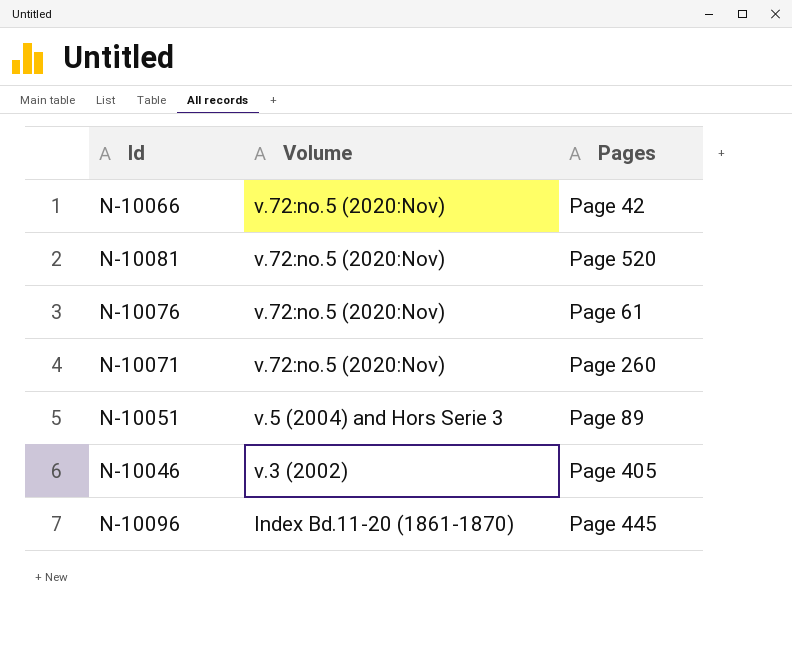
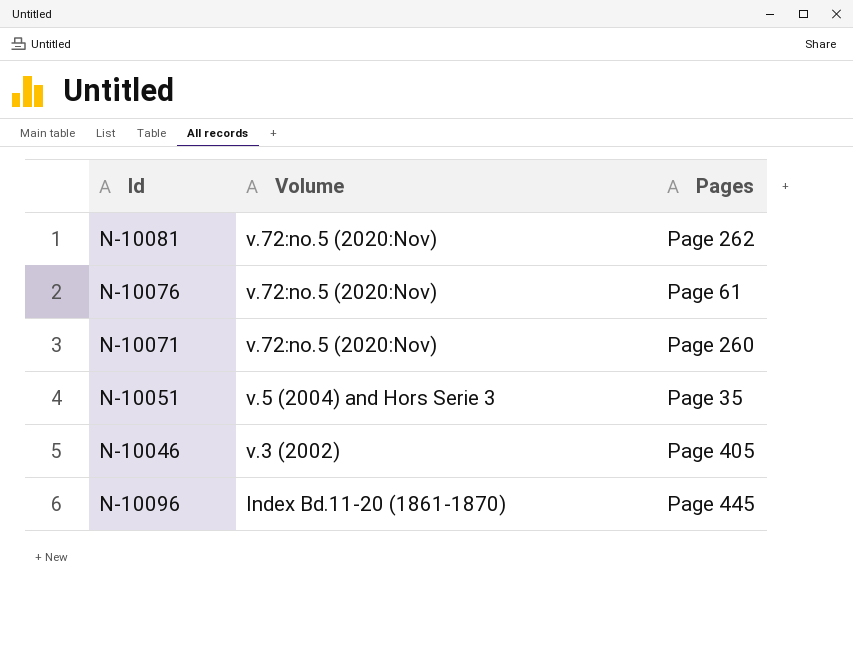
row N-10066: v.72:no.5 (2020:Nov) | Page 42 -> none
N-10081 | Pages: Page 520 -> Page 262
N-10051 | Pages: Page 89 -> Page 35

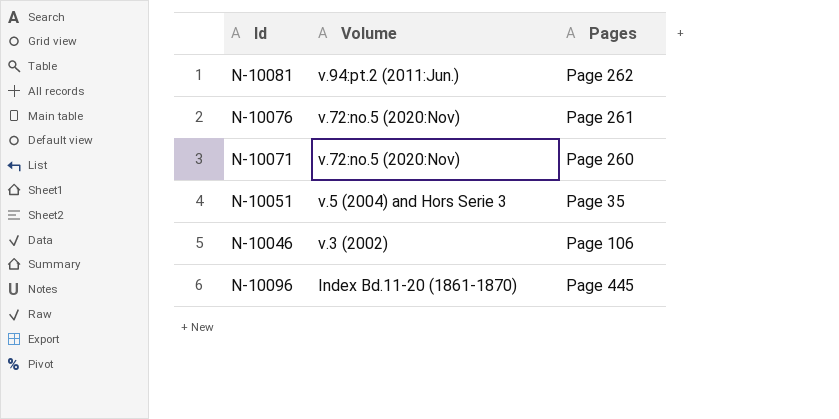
N-10081 | Volume: v.72:no.5 (2020:Nov) -> v.94:pt.2 (2011:Jun.)
N-10076 | Pages: Page 61 -> Page 261
N-10046 | Pages: Page 405 -> Page 106

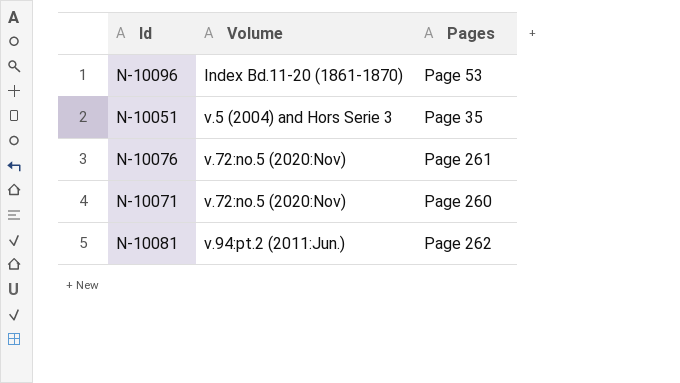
row order: Volume descending -> Volume ascending
row N-10046: v.3 (2002) | Page 106 -> none
N-10096 | Pages: Page 445 -> Page 53

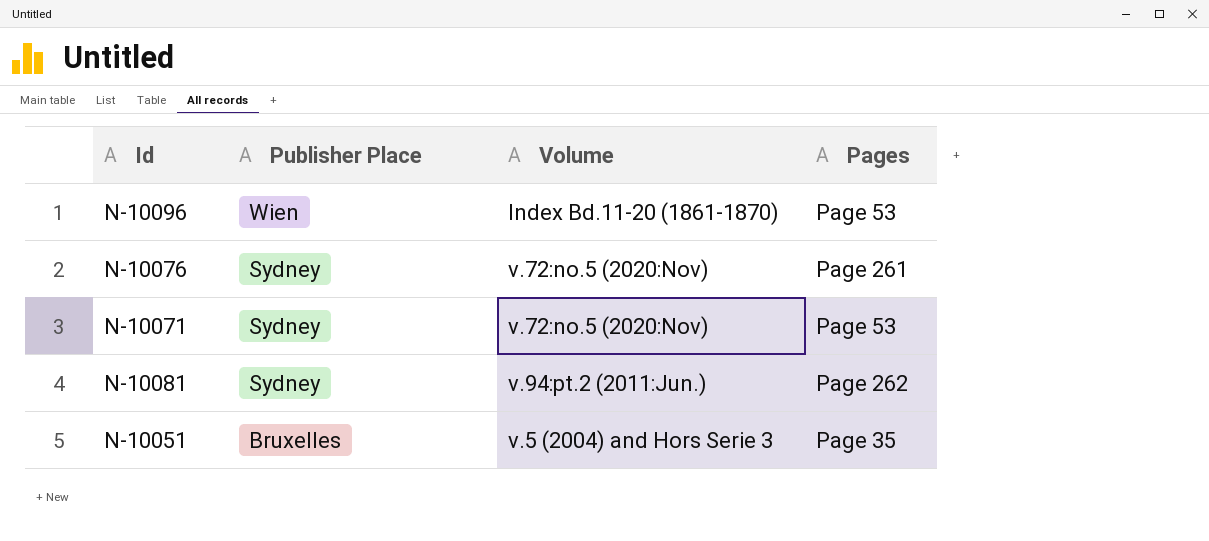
row order: Volume ascending -> Publisher Place descending
column Publisher Place | position: none -> 2
N-10071 | Pages: Page 260 -> Page 53

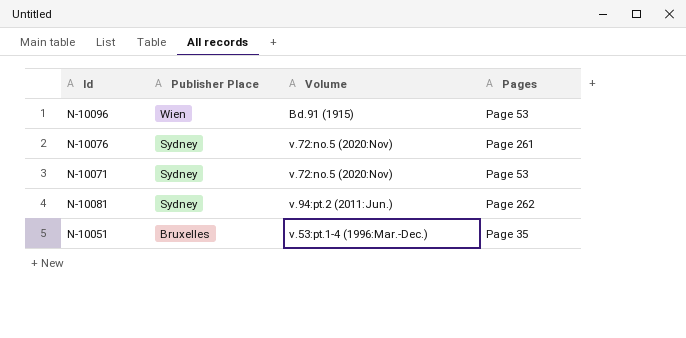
N-10096 | Volume: Index Bd.11-20 (1861-1870) -> Bd.91 (1915)
N-10051 | Volume: v.5 (2004) and Hors Serie 3 -> v.53:pt.1-4 (1996:Mar.-Dec.)

